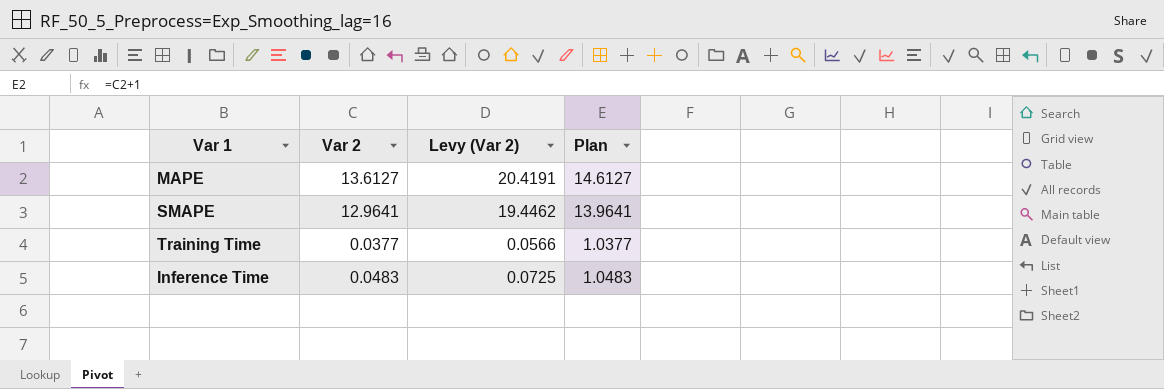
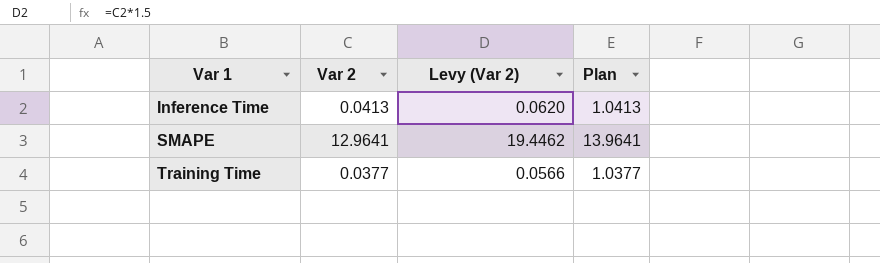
row order: none -> Var 1 ascending
row MAPE: 13.6127 | 20.4191 | 14.6127 -> none
Inference Time | Var 2: 0.0483 -> 0.0413
Inference Time | Levy (Var 2): 0.0725 -> 0.0620
Inference Time | Plan: 1.0483 -> 1.0413

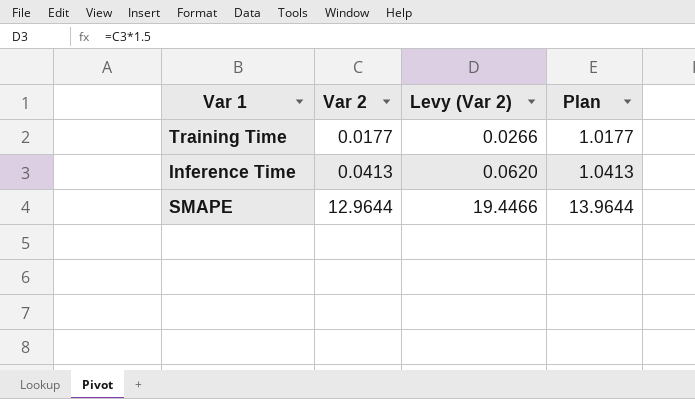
row order: Var 1 ascending -> Var 2 ascending
Training Time | Var 2: 0.0377 -> 0.0177
Training Time | Levy (Var 2): 0.0566 -> 0.0266
Training Time | Plan: 1.0377 -> 1.0177
SMAPE | Var 2: 12.9641 -> 12.9644
SMAPE | Levy (Var 2): 19.4462 -> 19.4466
SMAPE | Plan: 13.9641 -> 13.9644

